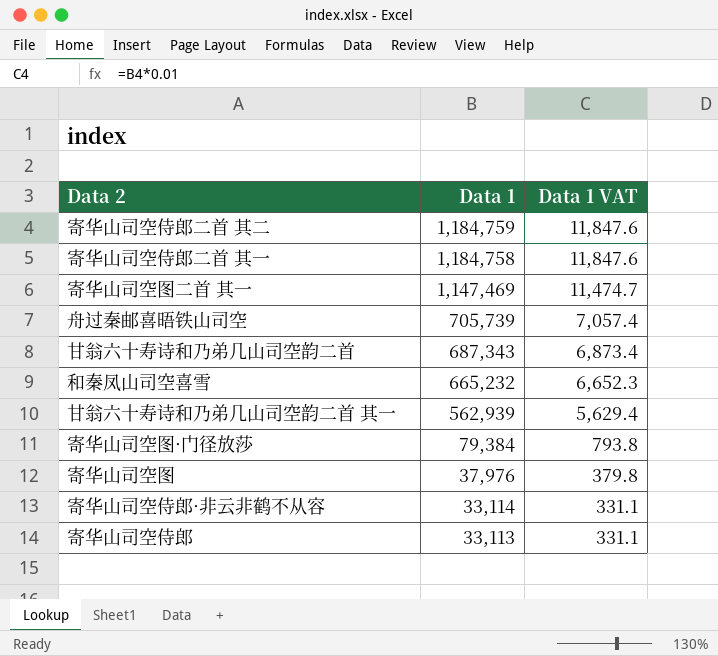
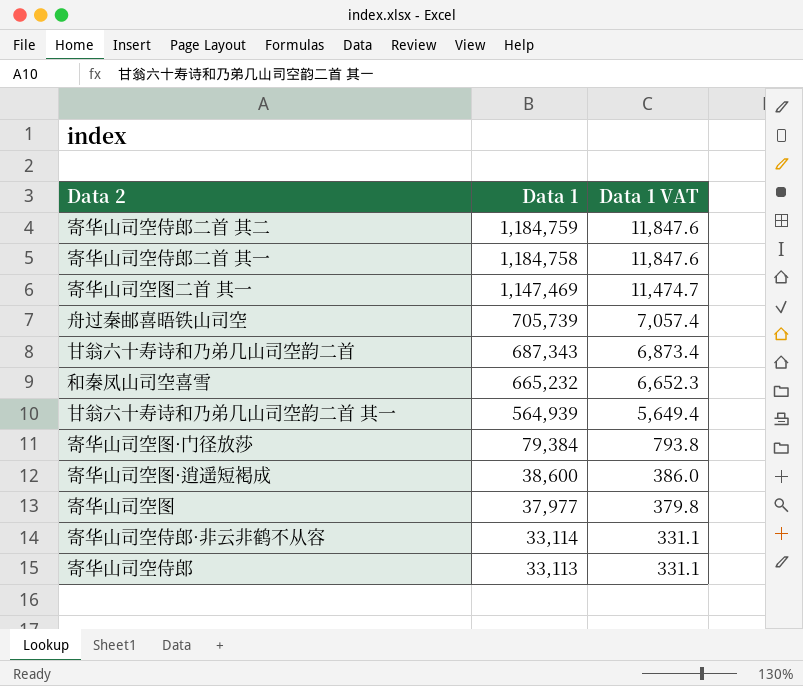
甘翁六十寿诗和乃弟几山司空韵二首 其一 | Data 1: 562,939 -> 564,939
甘翁六十寿诗和乃弟几山司空韵二首 其一 | Data 1 VAT: 5,629.4 -> 5,649.4
row 寄华山司空图·逍遥短褐成: none -> 38,600 | 386.0
寄华山司空图 | Data 1: 37,976 -> 37,977

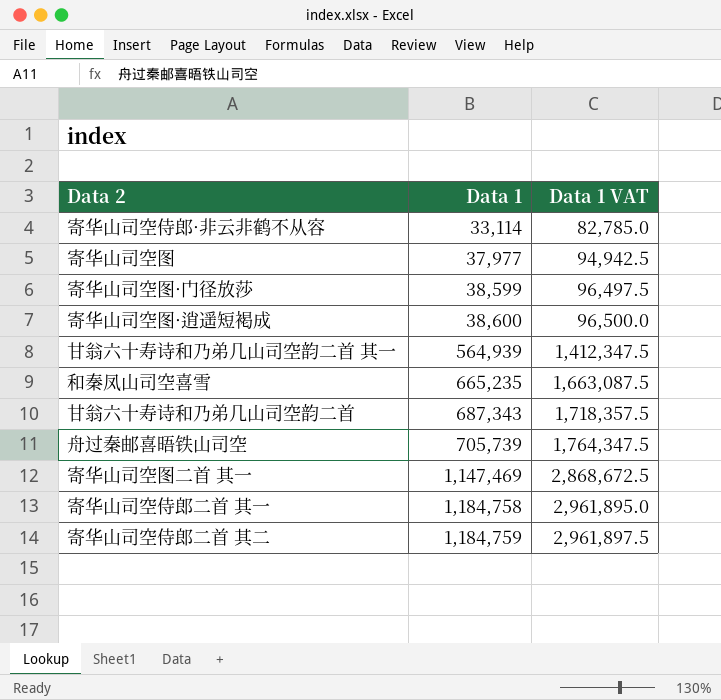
row order: Data 1 descending -> Data 1 ascending
column Data 1 VAT | formula: [Data 1] * 0.01 -> [Data 1] * 2.5
row 寄华山司空侍郎: 33,113 | 331.1 -> none
寄华山司空图·门径放莎 | Data 1: 79,384 -> 38,599
和秦凤山司空喜雪 | Data 1: 665,232 -> 665,235

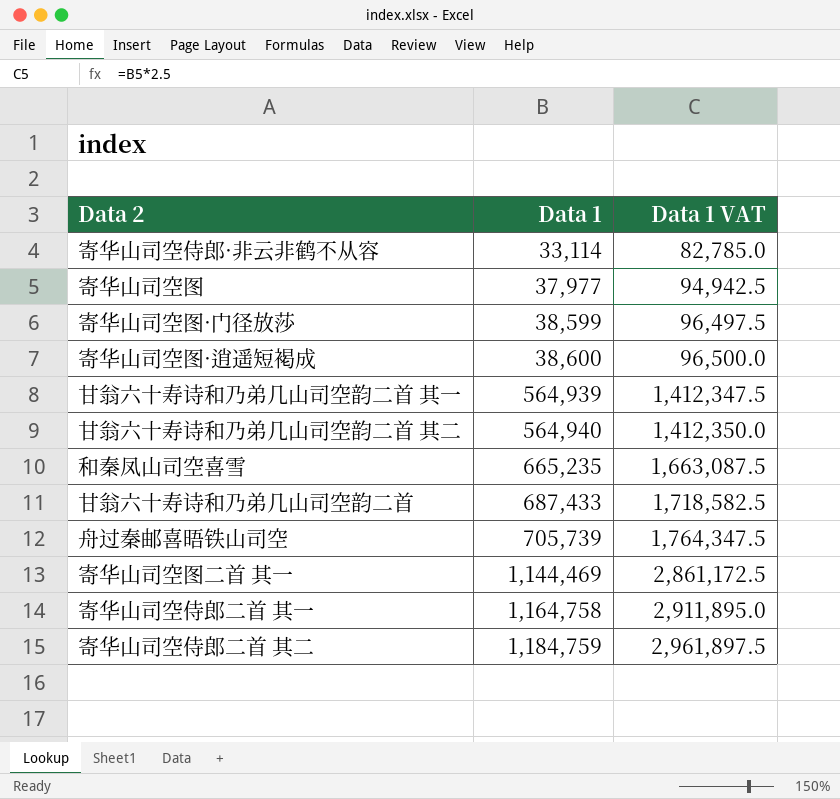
row 甘翁六十寿诗和乃弟几山司空韵二首 其二: none -> 564,940 | 1,412,350.0
甘翁六十寿诗和乃弟几山司空韵二首 | Data 1: 687,343 -> 687,433
甘翁六十寿诗和乃弟几山司空韵二首 | Data 1 VAT: 1,718,357.5 -> 1,718,582.5
寄华山司空图二首 其一 | Data 1: 1,147,469 -> 1,144,469
寄华山司空图二首 其一 | Data 1 VAT: 2,868,672.5 -> 2,861,172.5
寄华山司空侍郎二首 其一 | Data 1: 1,184,758 -> 1,164,758
寄华山司空侍郎二首 其一 | Data 1 VAT: 2,961,895.0 -> 2,911,895.0

